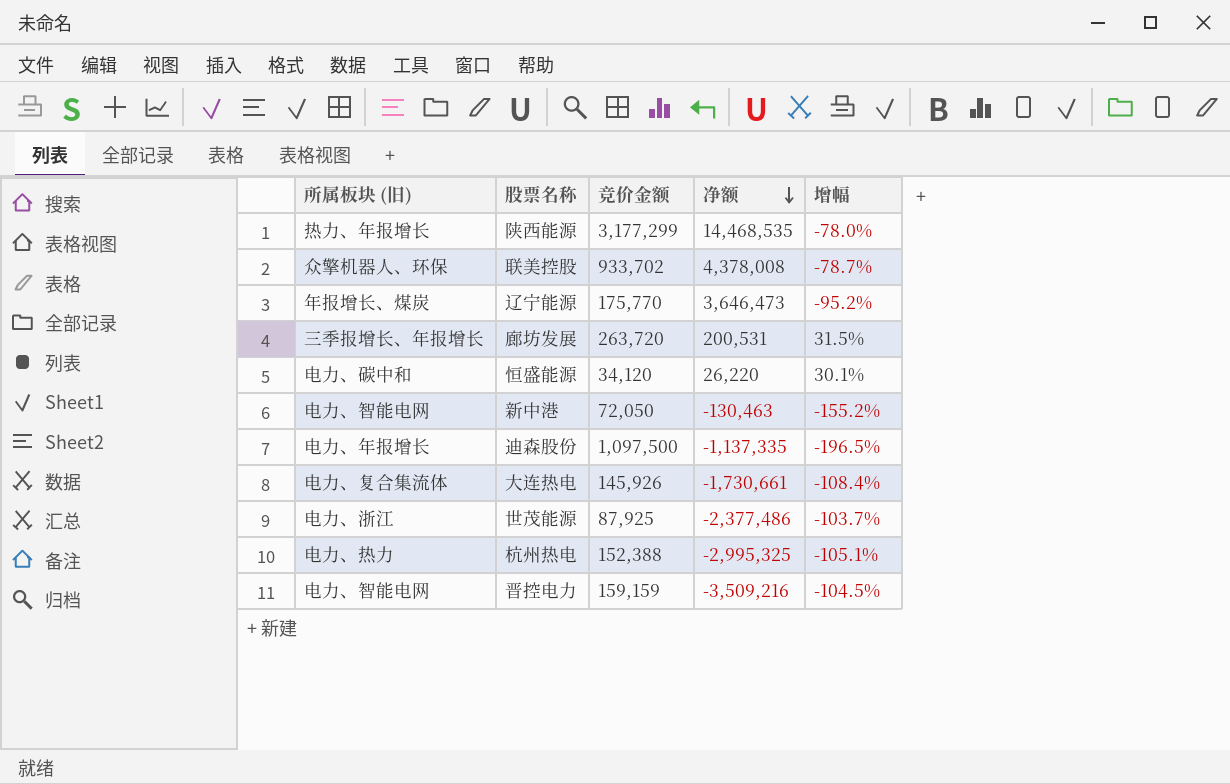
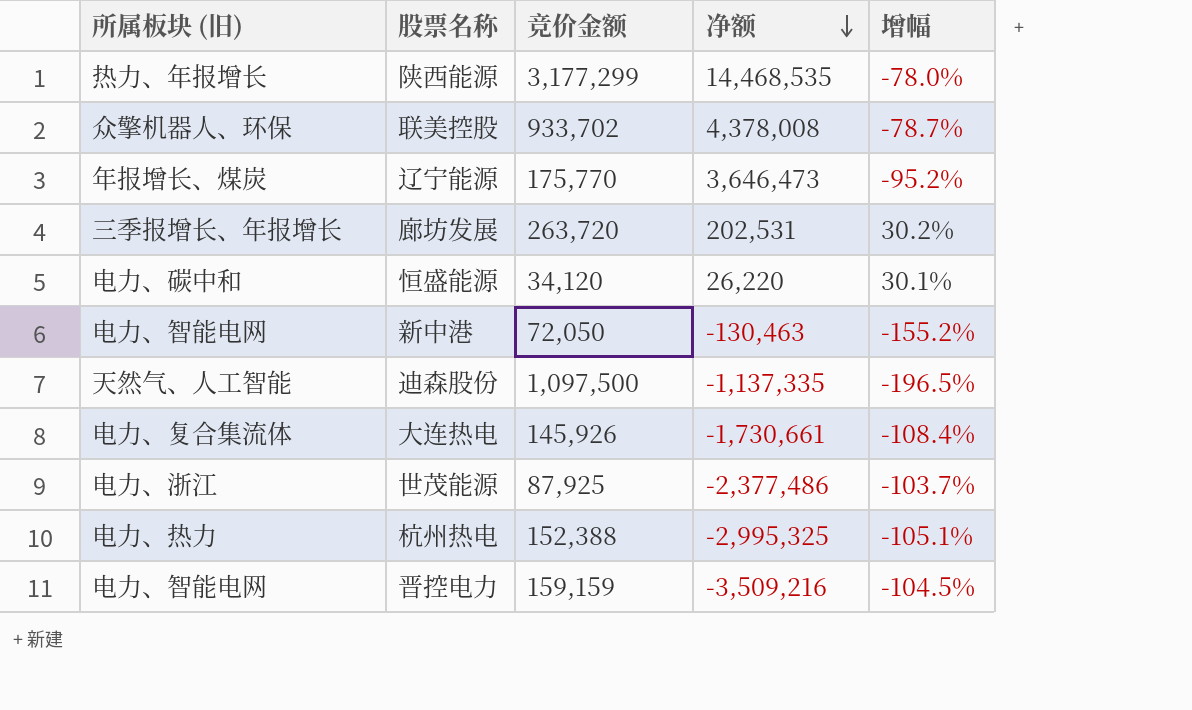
廊坊发展 | 净额: 200,531 -> 202,531
廊坊发展 | 增幅: 31.5% -> 30.2%
迪森股份 | 所属板块 (旧): 电力、年报增长 -> 天然气、人工智能

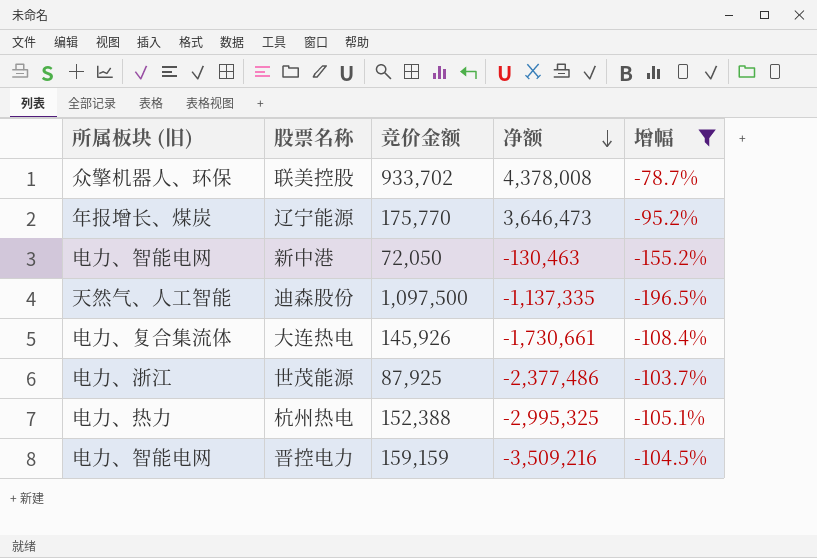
filter: none -> 增幅 <= -78.7%

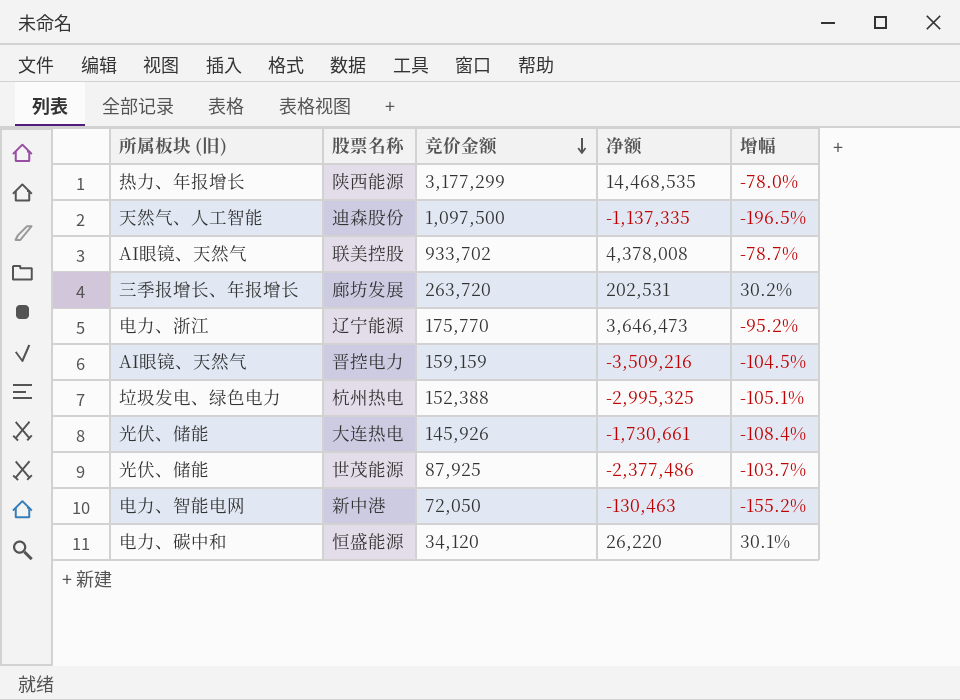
filter: 增幅 <= -78.7% -> none
row order: 净额 descending -> 竞价金额 descending
联美控股 | 所属板块 (旧): 众擎机器人、环保 -> AI眼镜、天然气
辽宁能源 | 所属板块 (旧): 年报增长、煤炭 -> 电力、浙江
晋控电力 | 所属板块 (旧): 电力、智能电网 -> AI眼镜、天然气
杭州热电 | 所属板块 (旧): 电力、热力 -> 垃圾发电、绿色电力
大连热电 | 所属板块 (旧): 电力、复合集流体 -> 光伏、储能
世茂能源 | 所属板块 (旧): 电力、浙江 -> 光伏、储能

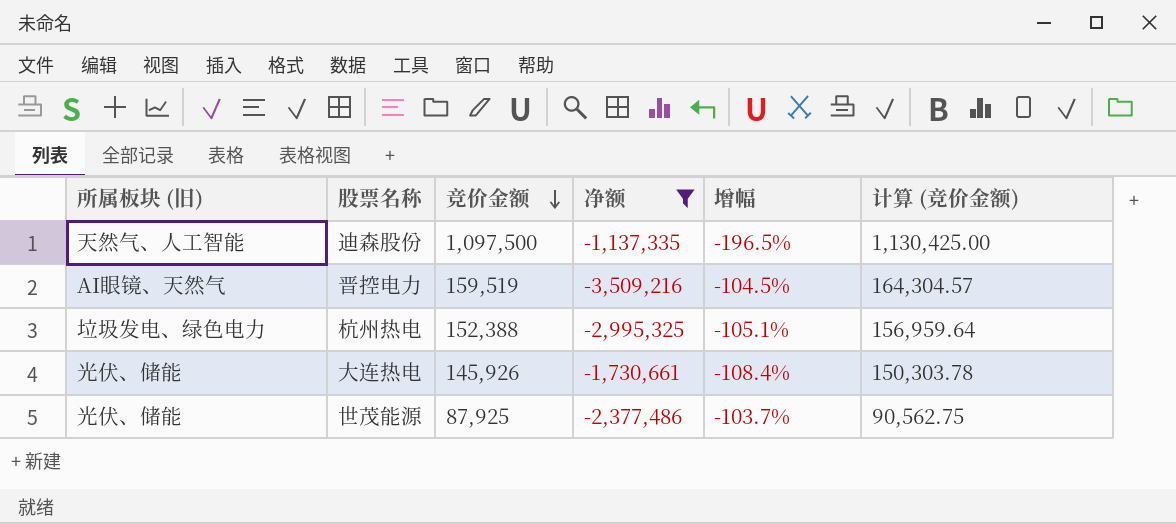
filter: none -> 净额 <= -1,137,335
column 计算 (竞价金额) | formula: none -> [竞价金额] * 1.03
晋控电力 | 竞价金额: 159,159 -> 159,519

